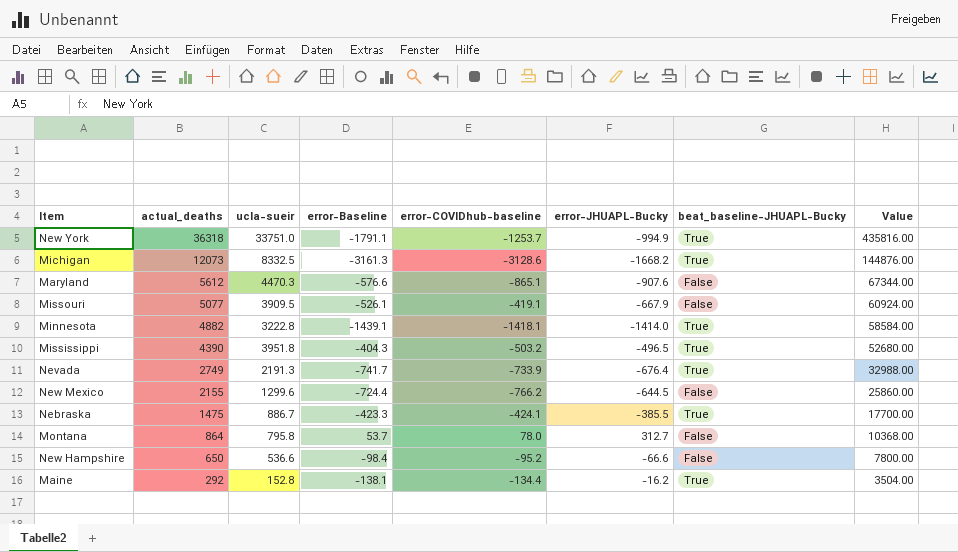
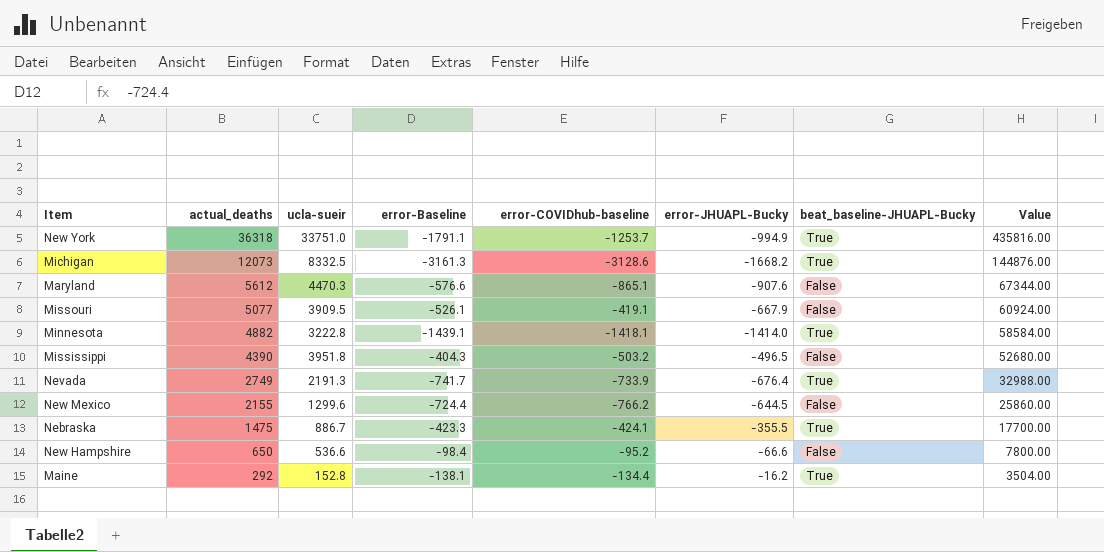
row Montana: 864 | 795.8 | 53.7 | 78.0 | 312.7 | False | 10368.00 -> none
Mississippi | beat_baseline-JHUAPL-Bucky: True -> False
Nebraska | error-JHUAPL-Bucky: -385.5 -> -355.5

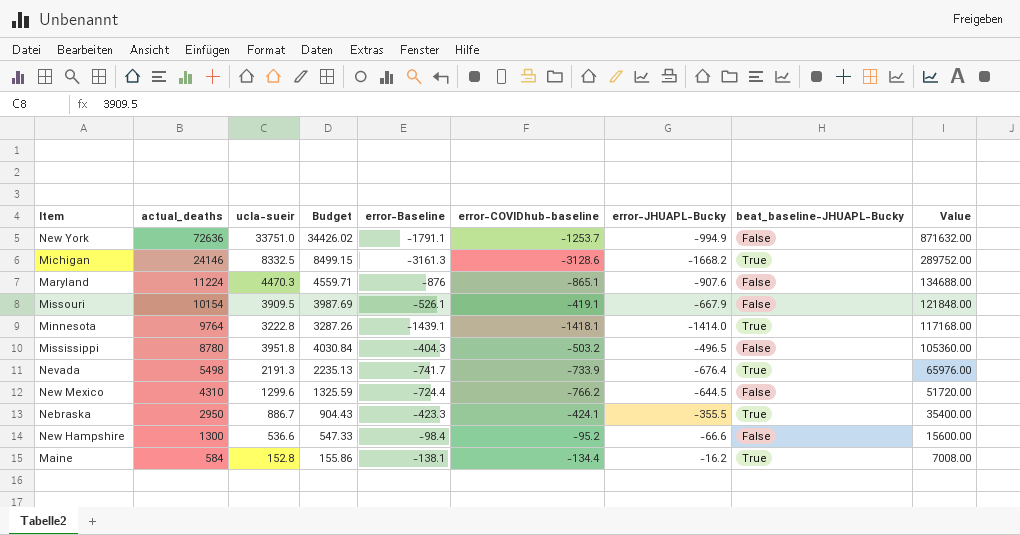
column Budget | formula: none -> [ucla-sueir] * 1.02
New York | actual_deaths: 36318 -> 72636
New York | beat_baseline-JHUAPL-Bucky: True -> False
New York | Value: 435816.00 -> 871632.00
Michigan | actual_deaths: 12073 -> 24146
Michigan | Value: 144876.00 -> 289752.00
Maryland | actual_deaths: 5612 -> 11224
Maryland | error-Baseline: -576.6 -> -876
Maryland | Value: 67344.00 -> 134688.00
Missouri | actual_deaths: 5077 -> 10154
Missouri | Value: 60924.00 -> 121848.00
Minnesota | actual_deaths: 4882 -> 9764
Minnesota | Value: 58584.00 -> 117168.00
Mississippi | actual_deaths: 4390 -> 8780
Mississippi | Value: 52680.00 -> 105360.00
Nevada | actual_deaths: 2749 -> 5498
Nevada | Value: 32988.00 -> 65976.00
New Mexico | actual_deaths: 2155 -> 4310
New Mexico | Value: 25860.00 -> 51720.00
Nebraska | actual_deaths: 1475 -> 2950
Nebraska | Value: 17700.00 -> 35400.00
New Hampshire | actual_deaths: 650 -> 1300
New Hampshire | Value: 7800.00 -> 15600.00
Maine | actual_deaths: 292 -> 584
Maine | Value: 3504.00 -> 7008.00

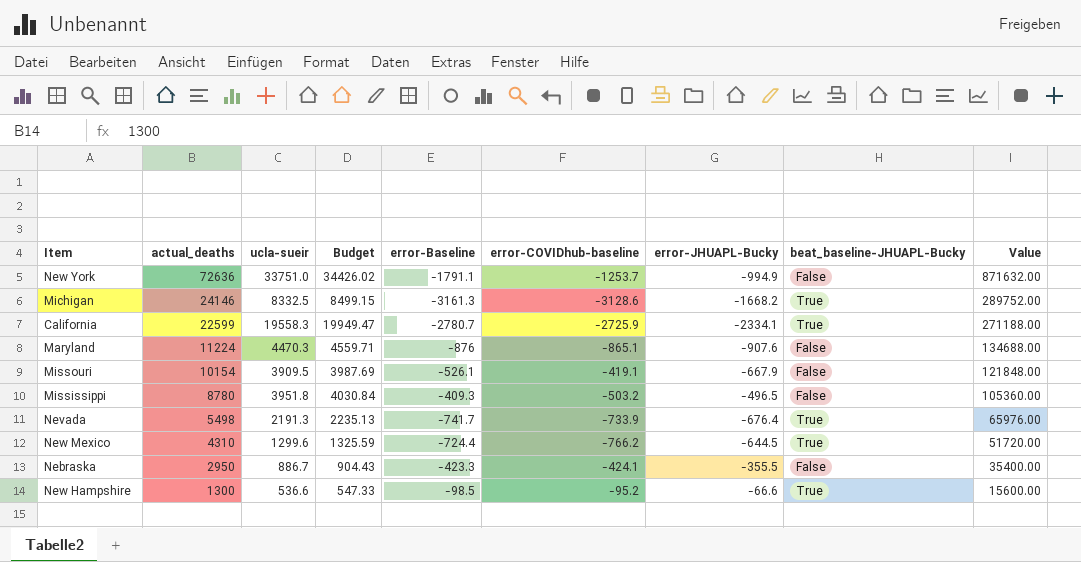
row Minnesota: 9764 | 3222.8 | 3287.26 | -1439.1 | -1418.1 | -1414.0 | True | 117168.00 -> none
row Maine: 584 | 152.8 | 155.86 | -138.1 | -134.4 | -16.2 | True | 7008.00 -> none
row California: none -> 22599 | 19558.3 | 19949.47 | -2780.7 | -2725.9 | -2334.1 | True | 271188.00
Mississippi | error-Baseline: -404.3 -> -409.3
New Mexico | beat_baseline-JHUAPL-Bucky: False -> True
Nebraska | beat_baseline-JHUAPL-Bucky: True -> False
New Hampshire | error-Baseline: -98.4 -> -98.5
New Hampshire | beat_baseline-JHUAPL-Bucky: False -> True

